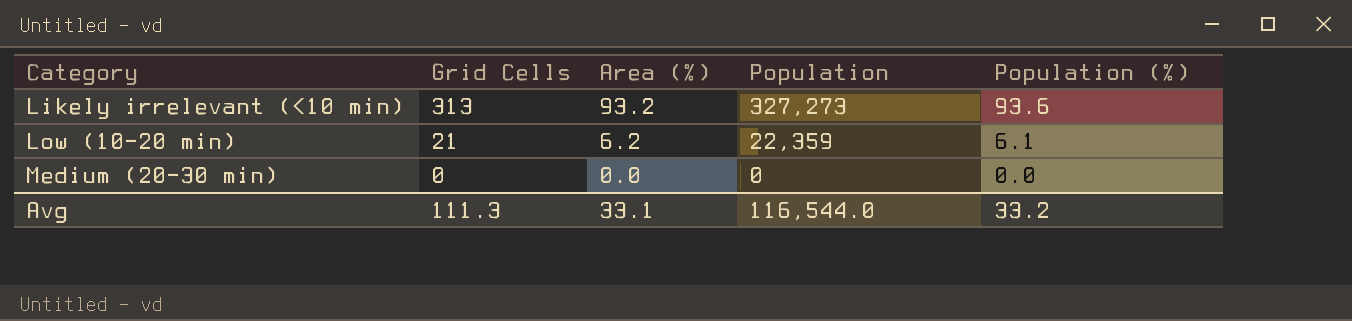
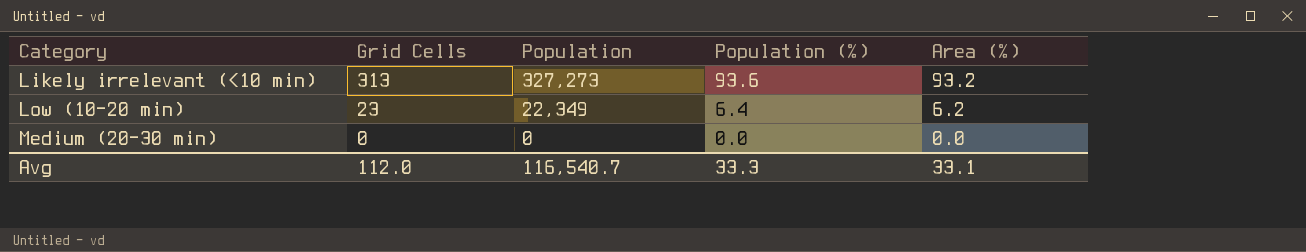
column Area (%) | position: 3 -> 5
Low (10-20 min) | Grid Cells: 21 -> 23
Low (10-20 min) | Population: 22,359 -> 22,349
Low (10-20 min) | Population (%): 6.1 -> 6.4
Avg | Grid Cells: 111.3 -> 112.0
Avg | Population: 116,544.0 -> 116,540.7
Avg | Population (%): 33.2 -> 33.3

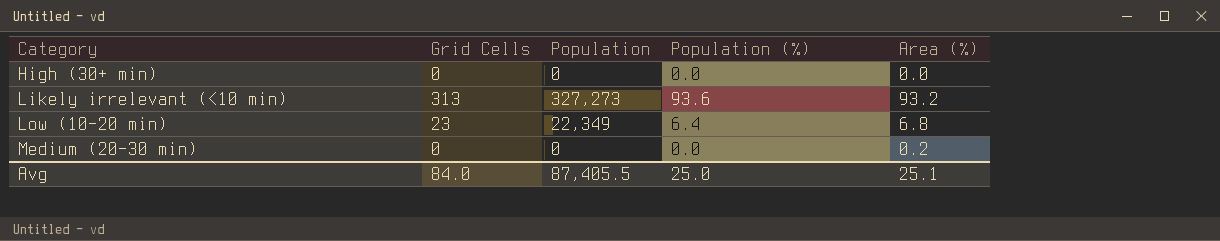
row High (30+ min): none -> 0 | 0 | 0.0 | 0.0
Low (10-20 min) | Area (%): 6.2 -> 6.8
Medium (20-30 min) | Area (%): 0.0 -> 0.2
Avg | Grid Cells: 112.0 -> 84.0
Avg | Population: 116,540.7 -> 87,405.5
Avg | Population (%): 33.3 -> 25.0
Avg | Area (%): 33.1 -> 25.1

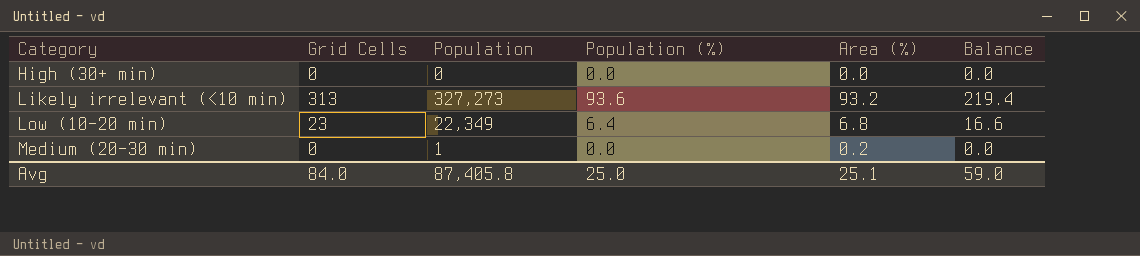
column Balance | formula: none -> [Grid Cells] - [Population (%)]
Medium (20-30 min) | Population: 0 -> 1
Avg | Population: 87,405.5 -> 87,405.8

